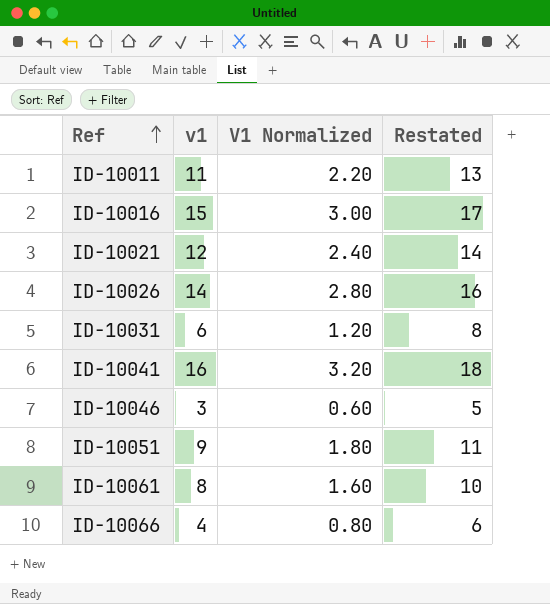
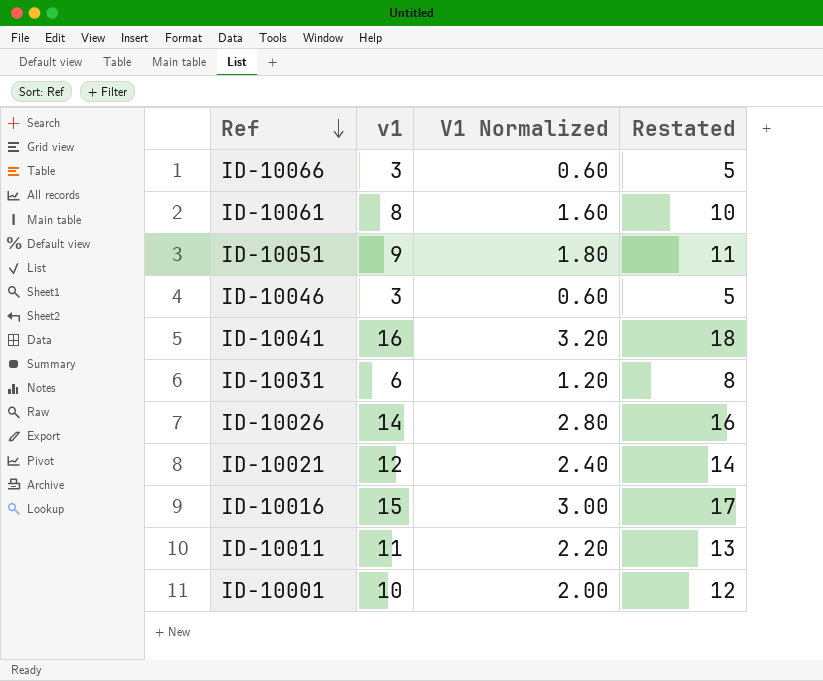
row order: Ref ascending -> Ref descending
ID-10066 | v1: 4 -> 3
ID-10066 | V1 Normalized: 0.80 -> 0.60
ID-10066 | Restated: 6 -> 5
row ID-10001: none -> 10 | 2.00 | 12

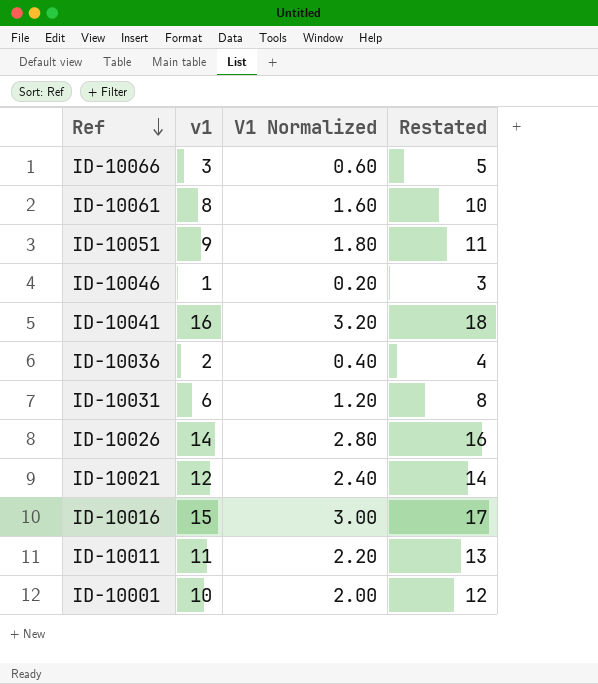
ID-10046 | v1: 3 -> 1
ID-10046 | V1 Normalized: 0.60 -> 0.20
ID-10046 | Restated: 5 -> 3
row ID-10036: none -> 2 | 0.40 | 4

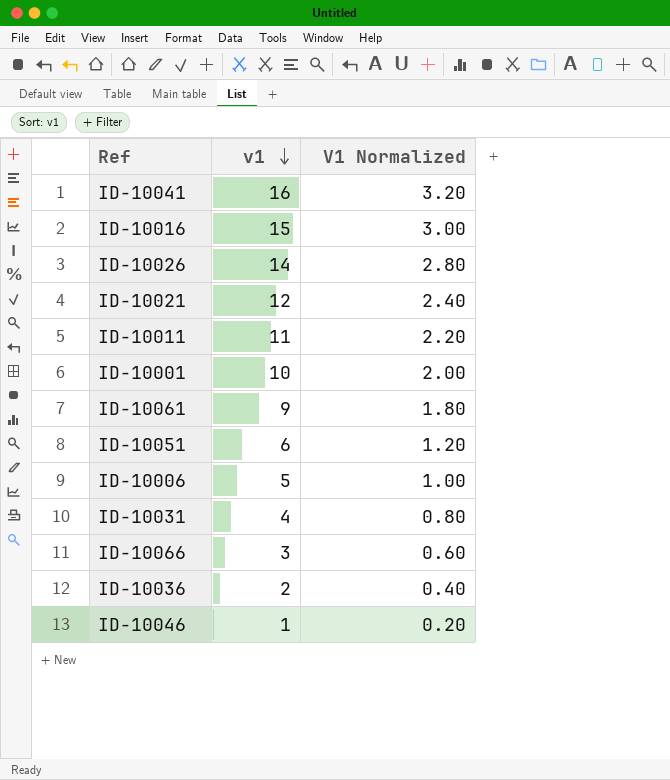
row order: Ref descending -> v1 descending
column Restated | formula: [v1] + 2 -> none
ID-10061 | v1: 8 -> 9
ID-10061 | V1 Normalized: 1.60 -> 1.80
ID-10051 | v1: 9 -> 6
ID-10051 | V1 Normalized: 1.80 -> 1.20
row ID-10006: none -> 5 | 1.00
ID-10031 | v1: 6 -> 4
ID-10031 | V1 Normalized: 1.20 -> 0.80

